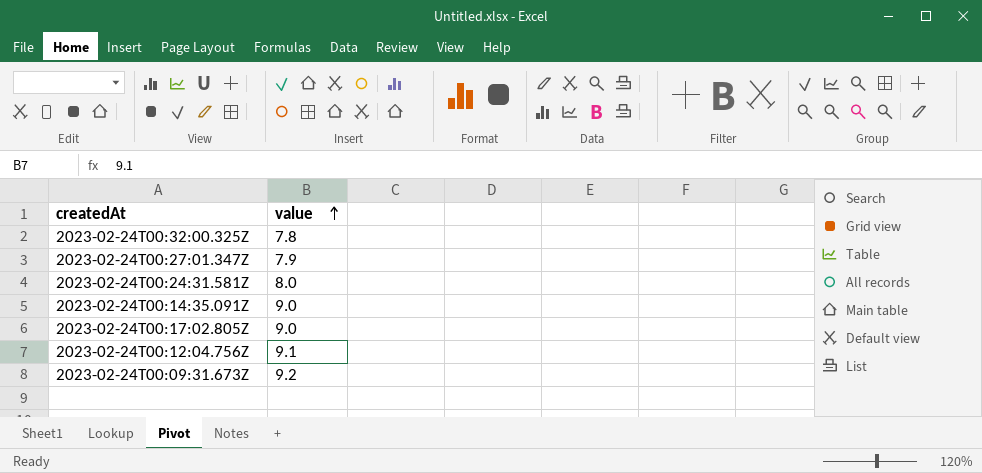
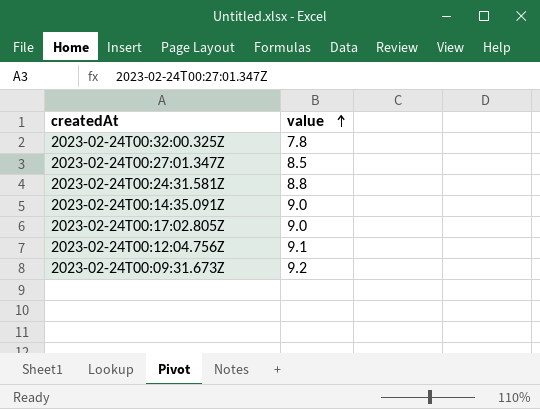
2023-02-24T00:27:01.347Z | value: 7.9 -> 8.5
2023-02-24T00:24:31.581Z | value: 8.0 -> 8.8

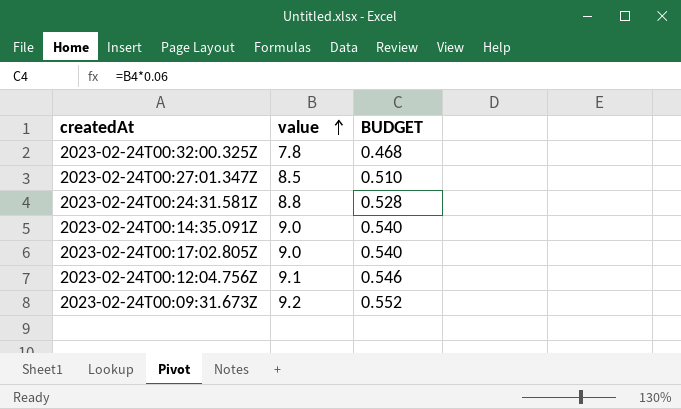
column BUDGET | formula: none -> [value] * 0.06

